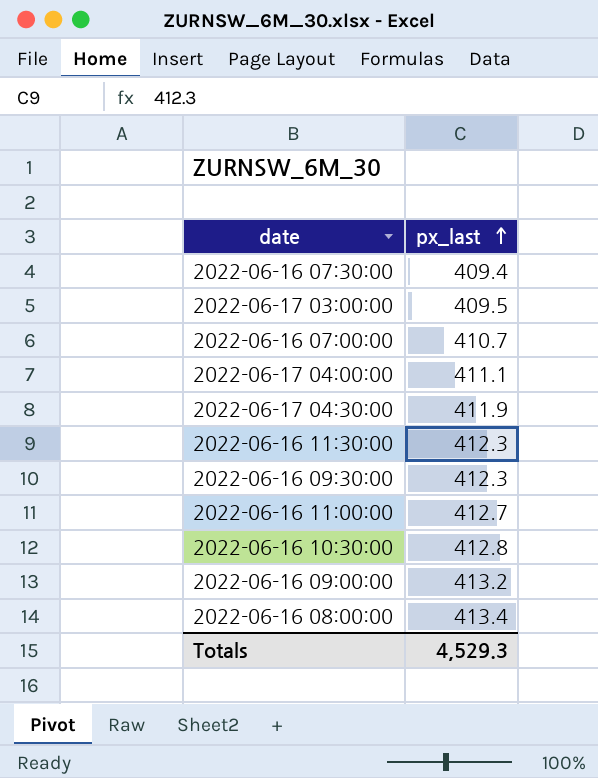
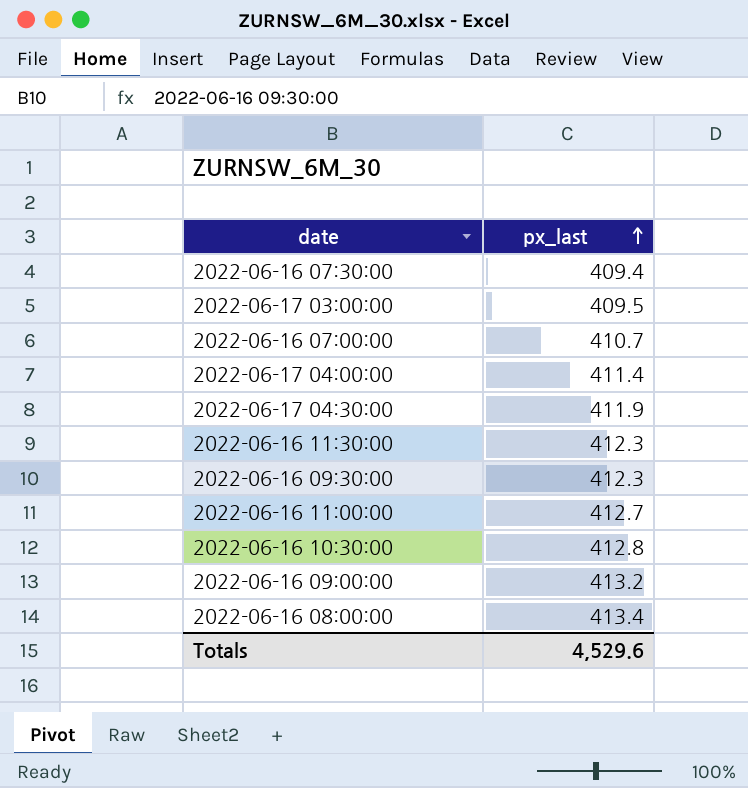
2022-06-17 04:00:00 | px_last: 411.1 -> 411.4
Totals | px_last: 4,529.3 -> 4,529.6

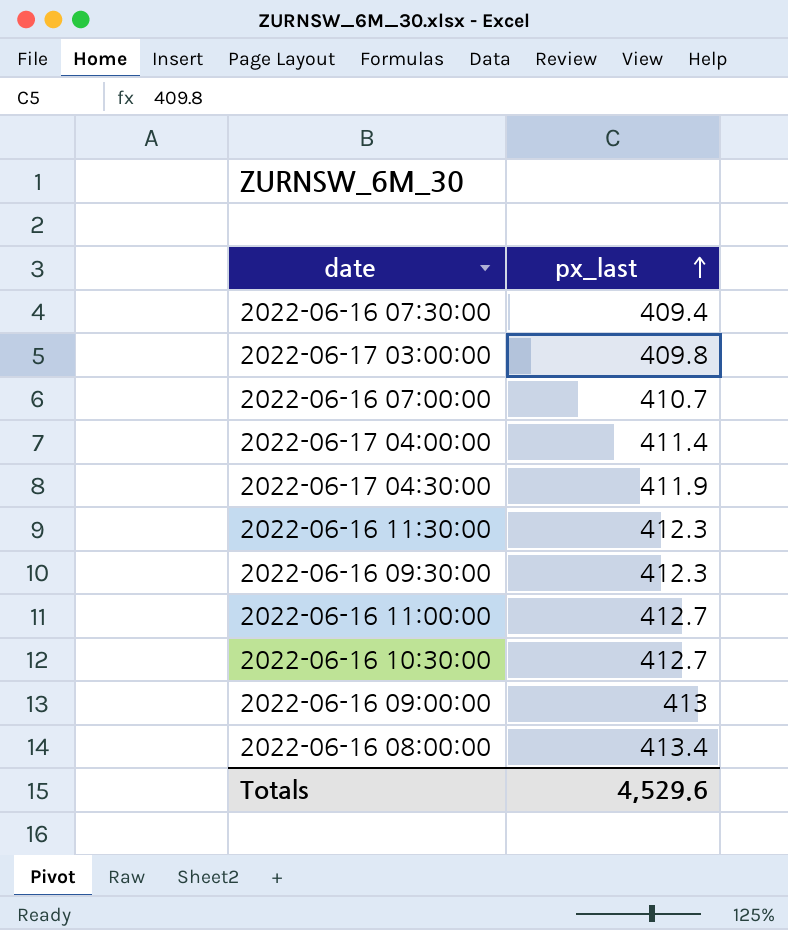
2022-06-17 03:00:00 | px_last: 409.5 -> 409.8
2022-06-16 10:30:00 | px_last: 412.8 -> 412.7
2022-06-16 09:00:00 | px_last: 413.2 -> 413

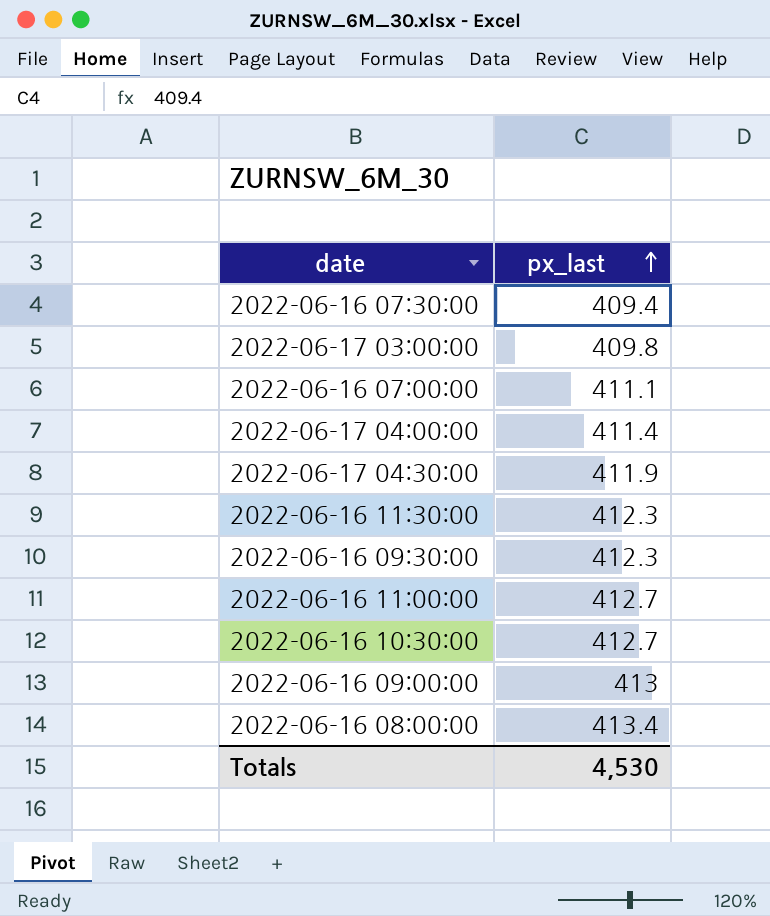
2022-06-16 07:00:00 | px_last: 410.7 -> 411.1
Totals | px_last: 4,529.6 -> 4,530

